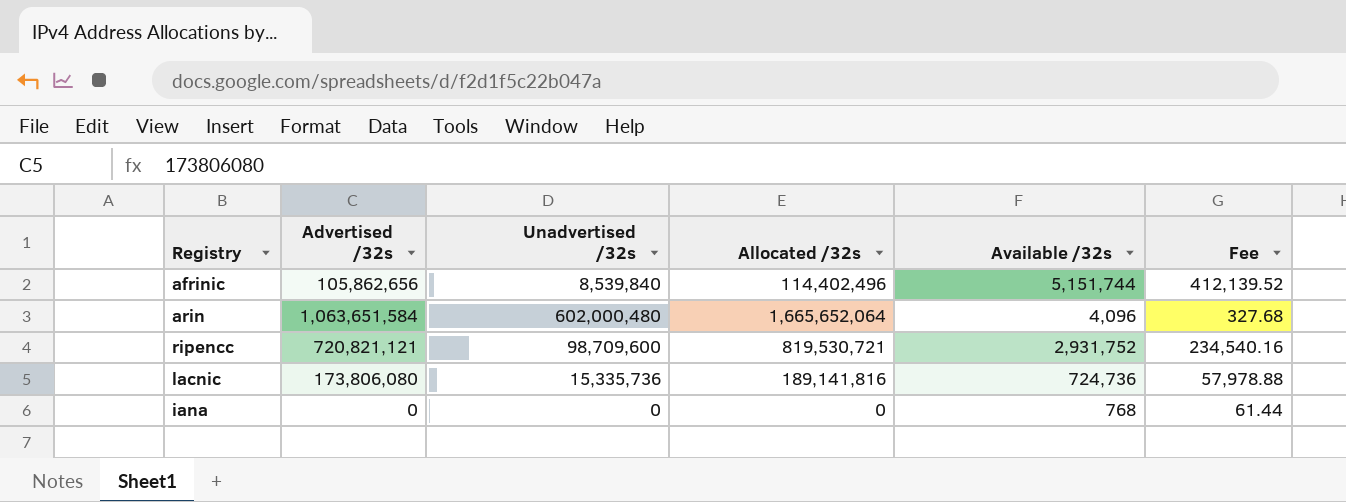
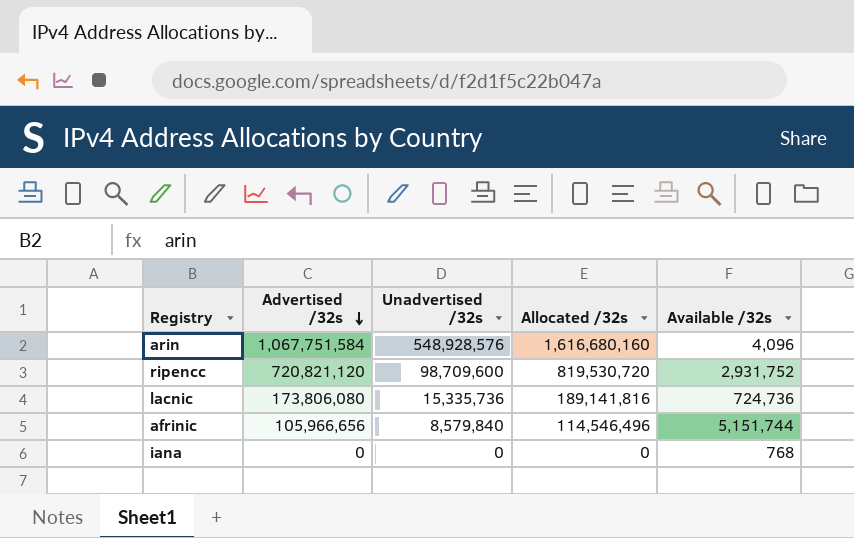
row order: none -> Advertised /32s descending
column Fee | formula: [Available /32s] * 0.08 -> none
arin | Advertised /32s: 1,063,651,584 -> 1,067,751,584
arin | Unadvertised /32s: 602,000,480 -> 548,928,576
arin | Allocated /32s: 1,665,652,064 -> 1,616,680,160
ripencc | Advertised /32s: 720,821,121 -> 720,821,120
ripencc | Allocated /32s: 819,530,721 -> 819,530,720
afrinic | Advertised /32s: 105,862,656 -> 105,966,656
afrinic | Unadvertised /32s: 8,539,840 -> 8,579,840
afrinic | Allocated /32s: 114,402,496 -> 114,546,496

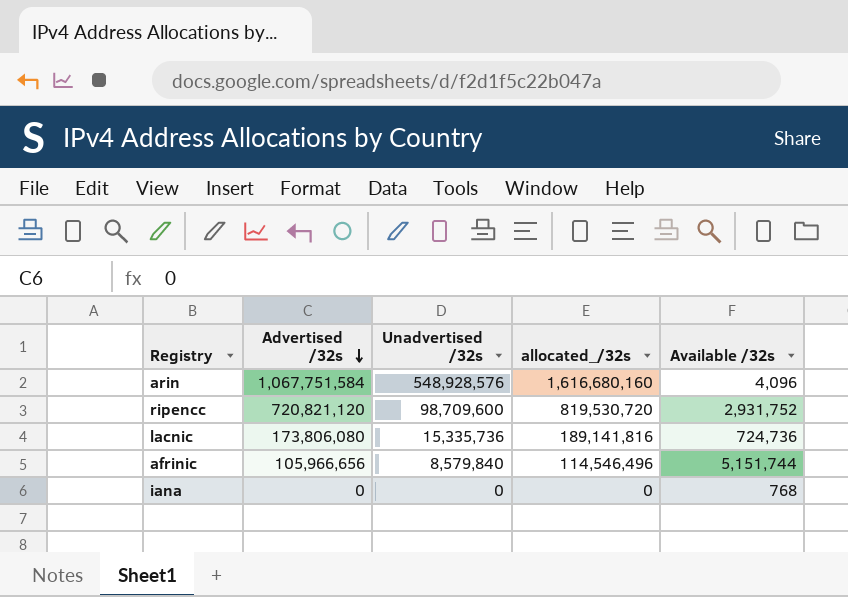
column name: Allocated /32s -> allocated_/32s

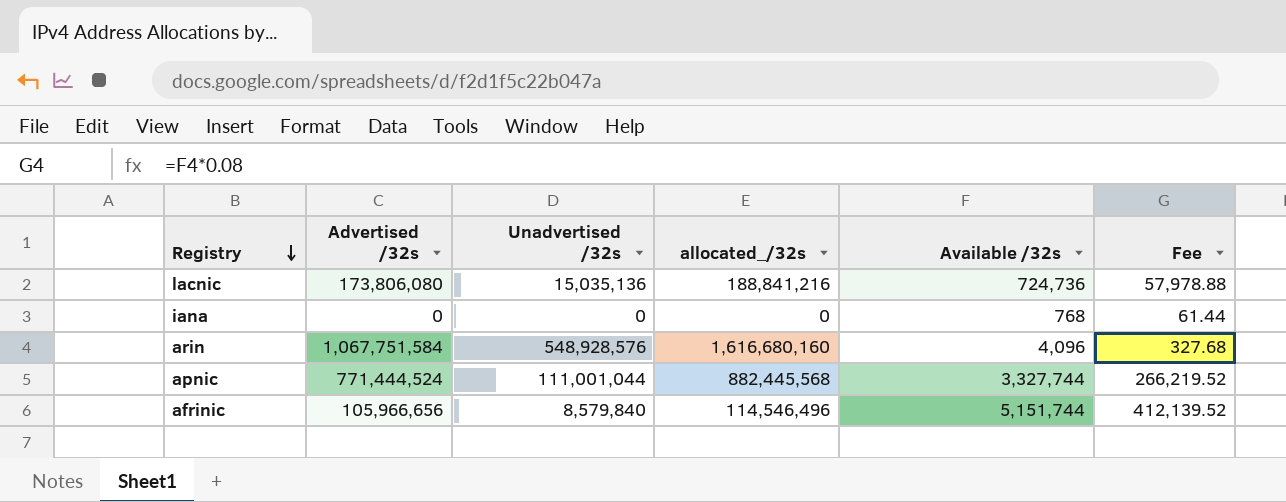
row order: Advertised /32s descending -> Registry descending
column Fee | formula: none -> [Available /32s] * 0.08
row ripencc: 720,821,120 | 98,709,600 | 819,530,720 | 2,931,752 -> none
lacnic | Unadvertised /32s: 15,335,736 -> 15,035,136
lacnic | allocated_/32s: 189,141,816 -> 188,841,216
row apnic: none -> 771,444,524 | 111,001,044 | 882,445,568 | 3,327,744 | 266,219.52

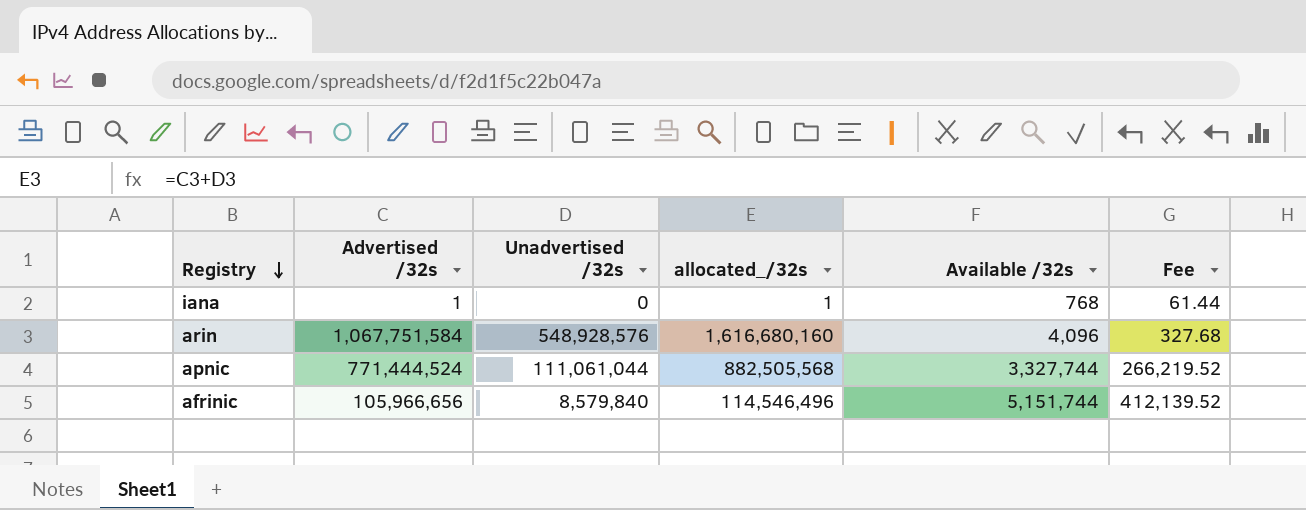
row lacnic: 173,806,080 | 15,035,136 | 188,841,216 | 724,736 | 57,978.88 -> none
iana | Advertised /32s: 0 -> 1
iana | allocated_/32s: 0 -> 1
apnic | Unadvertised /32s: 111,001,044 -> 111,061,044
apnic | allocated_/32s: 882,445,568 -> 882,505,568

